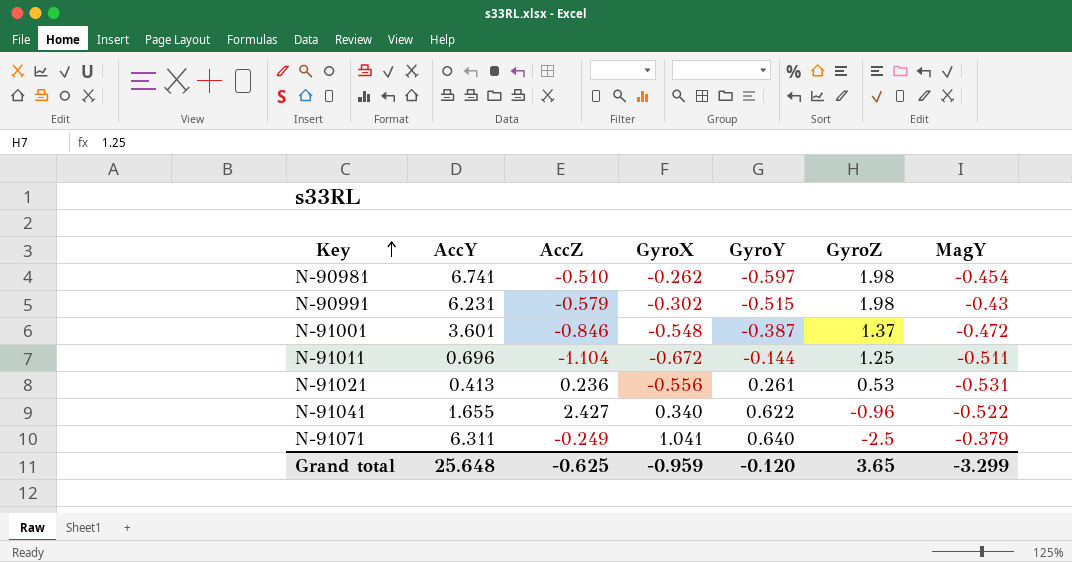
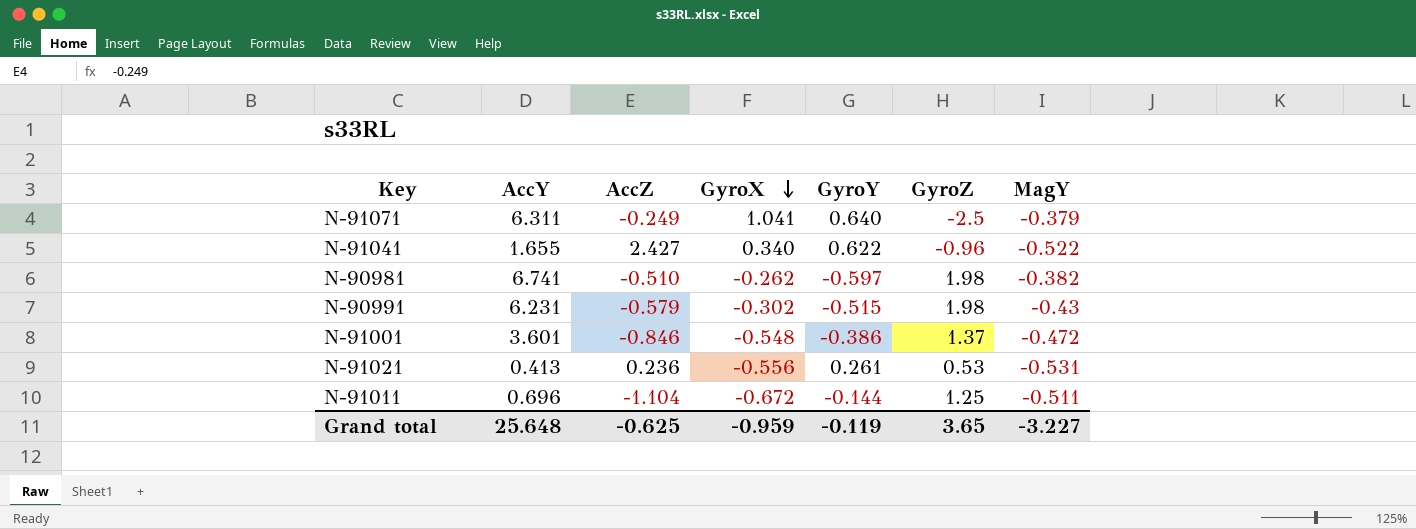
row order: Key ascending -> GyroX descending
N-90981 | MagY: -0.454 -> -0.382
N-91001 | GyroY: -0.387 -> -0.386
Grand total | GyroY: -0.120 -> -0.119
Grand total | MagY: -3.299 -> -3.227

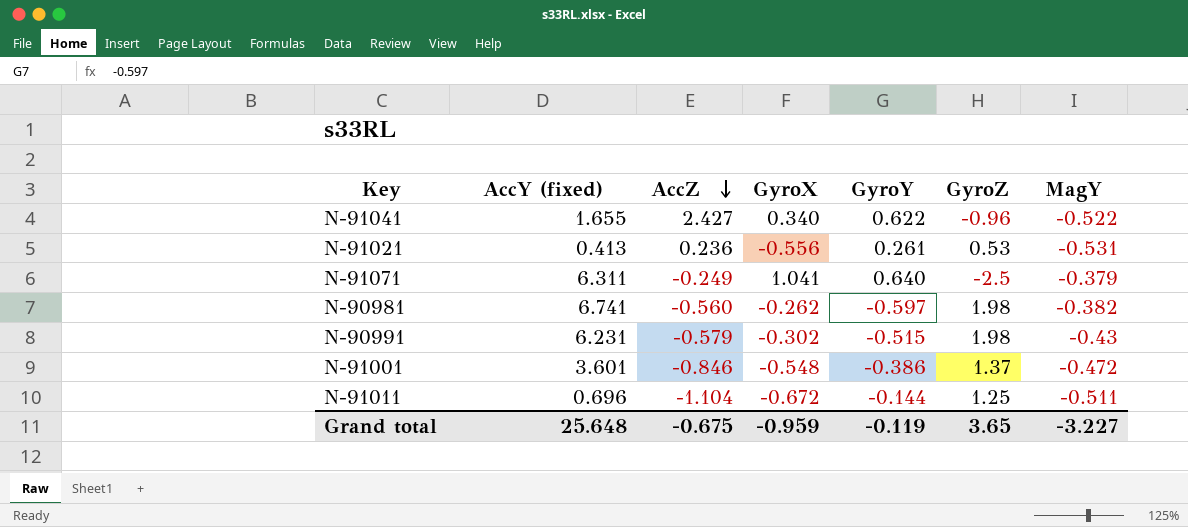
row order: GyroX descending -> AccZ descending
column name: AccY -> AccY (fixed)
N-90981 | AccZ: -0.510 -> -0.560
Grand total | AccZ: -0.625 -> -0.675

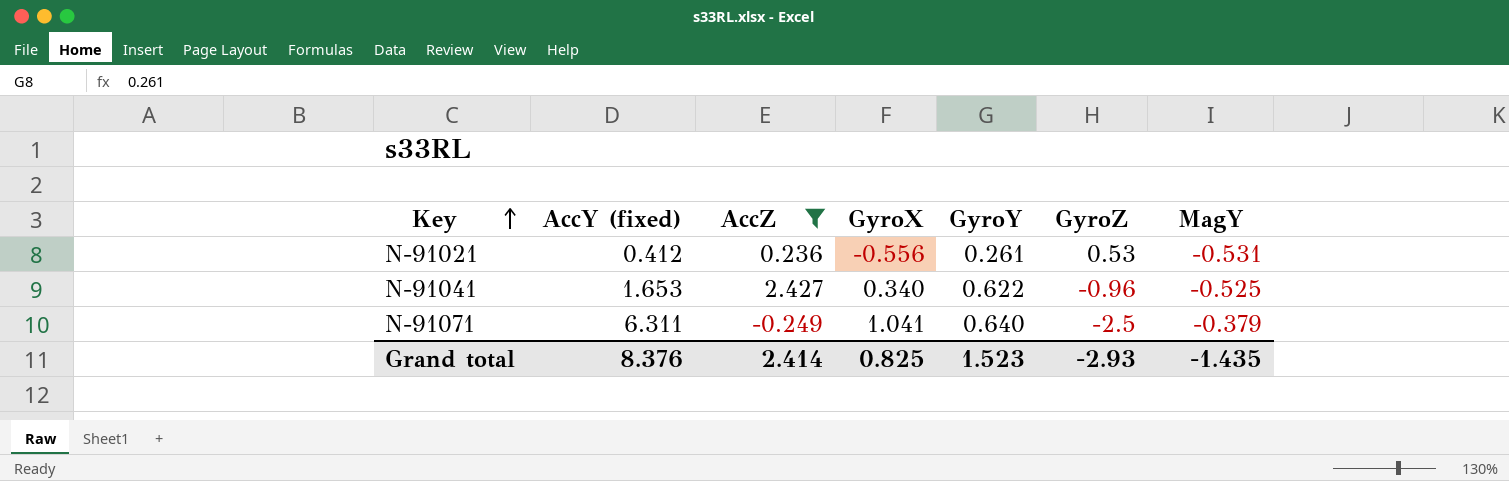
filter: none -> AccZ >= -0.249
row order: AccZ descending -> Key ascending
N-91021 | AccY (fixed): 0.413 -> 0.412
N-91041 | AccY (fixed): 1.655 -> 1.653
N-91041 | MagY: -0.522 -> -0.525
Grand total | AccY (fixed): 25.648 -> 8.376
Grand total | AccZ: -0.675 -> 2.414
Grand total | GyroX: -0.959 -> 0.825
Grand total | GyroY: -0.119 -> 1.523
Grand total | GyroZ: 3.65 -> -2.93
Grand total | MagY: -3.227 -> -1.435

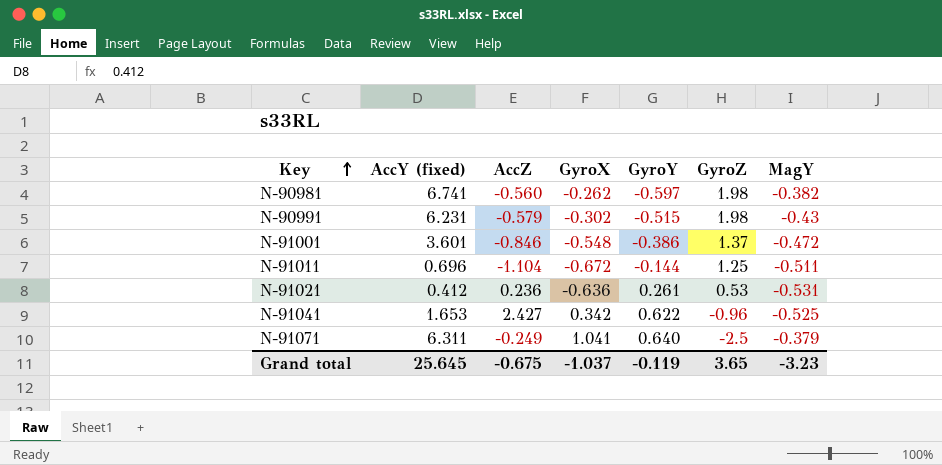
filter: AccZ >= -0.249 -> none
N-91021 | GyroX: -0.556 -> -0.636
N-91041 | GyroX: 0.340 -> 0.342
Grand total | AccY (fixed): 8.376 -> 25.645
Grand total | AccZ: 2.414 -> -0.675
Grand total | GyroX: 0.825 -> -1.037
Grand total | GyroY: 1.523 -> -0.119
Grand total | GyroZ: -2.93 -> 3.65
Grand total | MagY: -1.435 -> -3.23

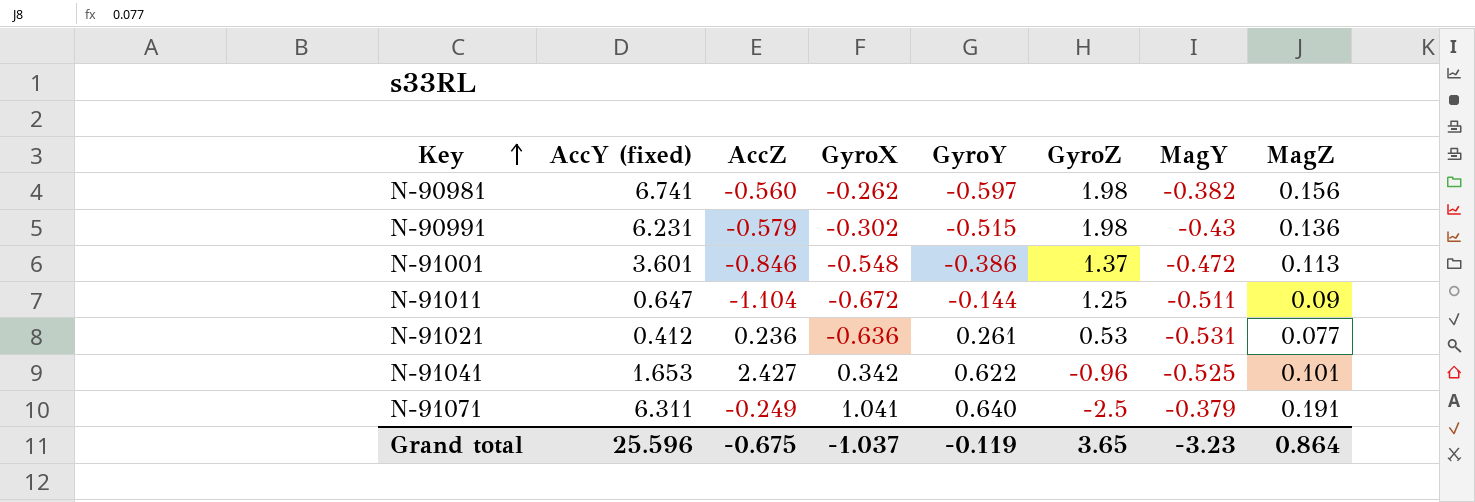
column MagZ | position: none -> 8
N-91011 | AccY (fixed): 0.696 -> 0.647
Grand total | AccY (fixed): 25.645 -> 25.596

